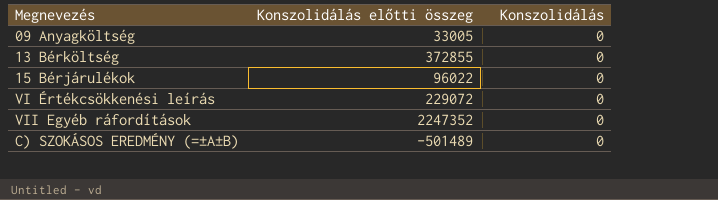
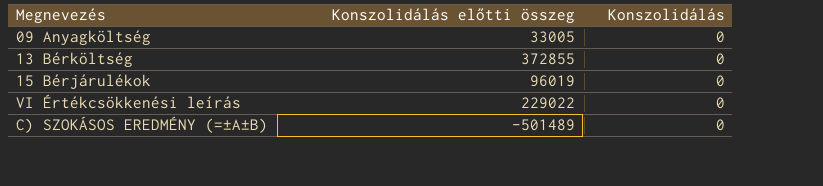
row VII Egyéb ráfordítások: 2247352 | 0 -> none
15 Bérjárulékok | Konszolidálás előtti összeg: 96022 -> 96019
VI Értékcsökkenési leírás | Konszolidálás előtti összeg: 229072 -> 229022

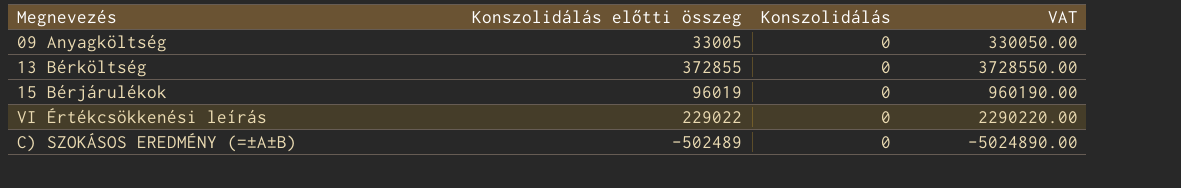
column VAT | formula: none -> [Konszolidálás előtti összeg] * 10
C) SZOKÁSOS EREDMÉNY (=±A±B) | Konszolidálás előtti összeg: -501489 -> -502489

